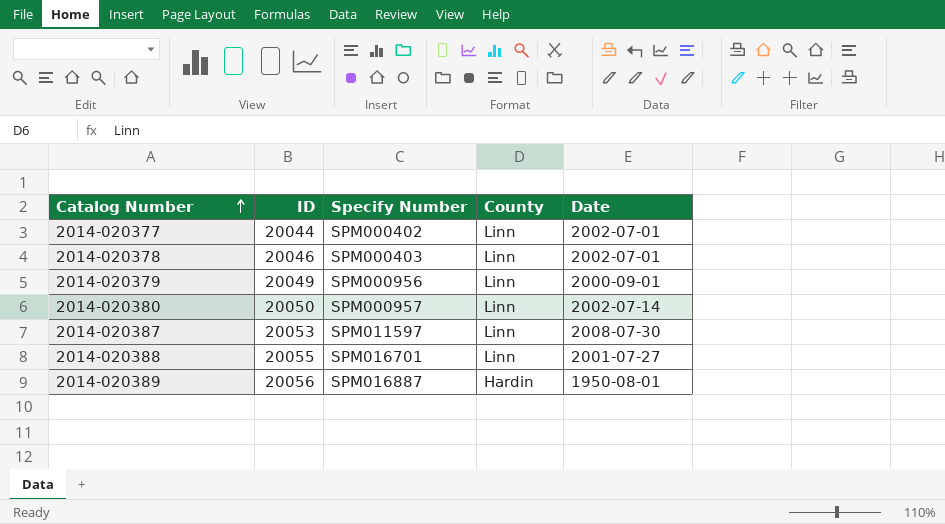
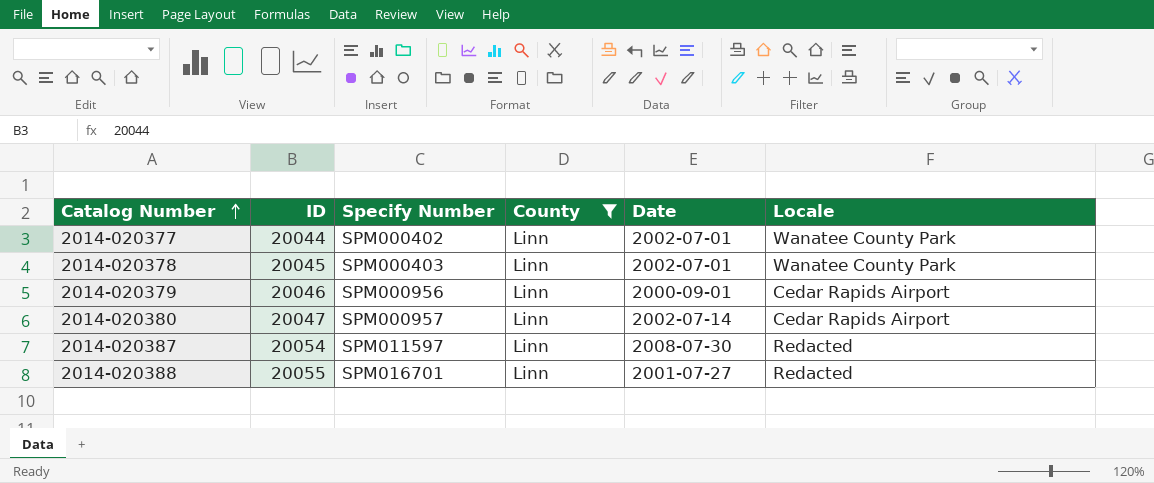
filter: none -> County = Linn
column Locale | position: none -> 6
2014-020378 | ID: 20046 -> 20045
2014-020379 | ID: 20049 -> 20046
2014-020380 | ID: 20050 -> 20047
2014-020387 | ID: 20053 -> 20054

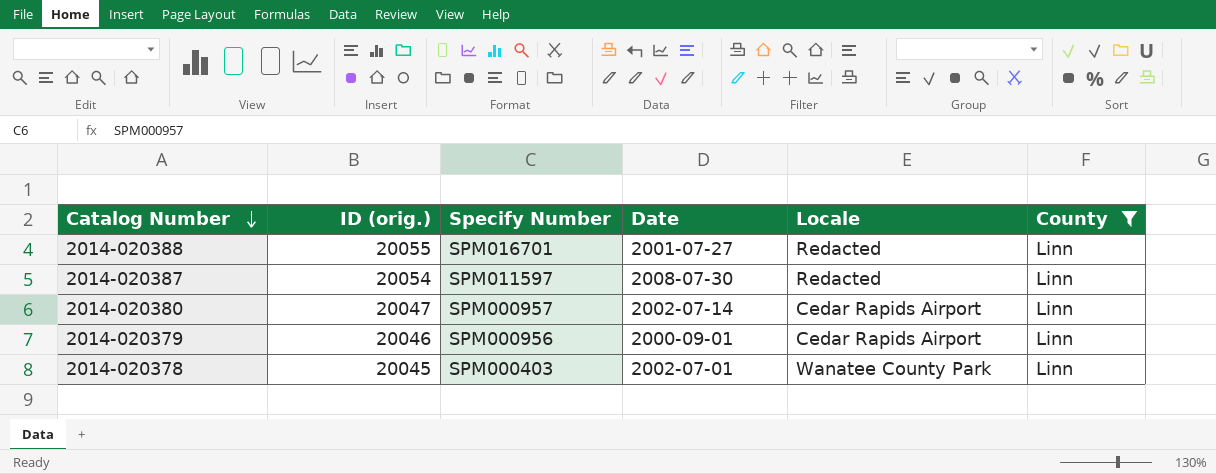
row order: Catalog Number ascending -> Catalog Number descending
column name: ID -> ID (orig.)
column County | position: 4 -> 6
row 2014-020377: 20044 | SPM000402 | Linn | 2002-07-01 | Wanatee County Park -> none

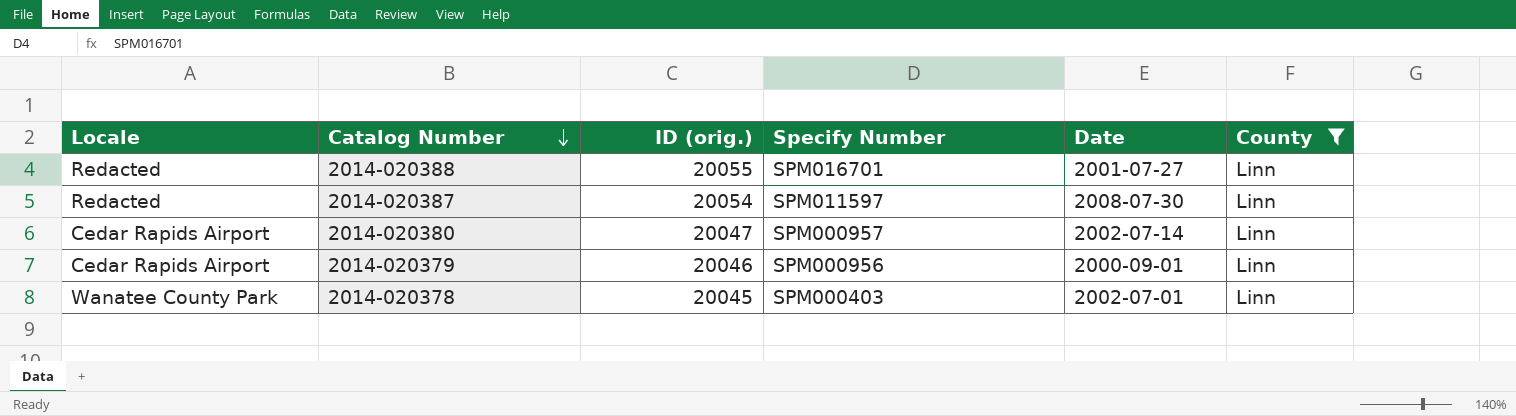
column Locale | position: 5 -> 1

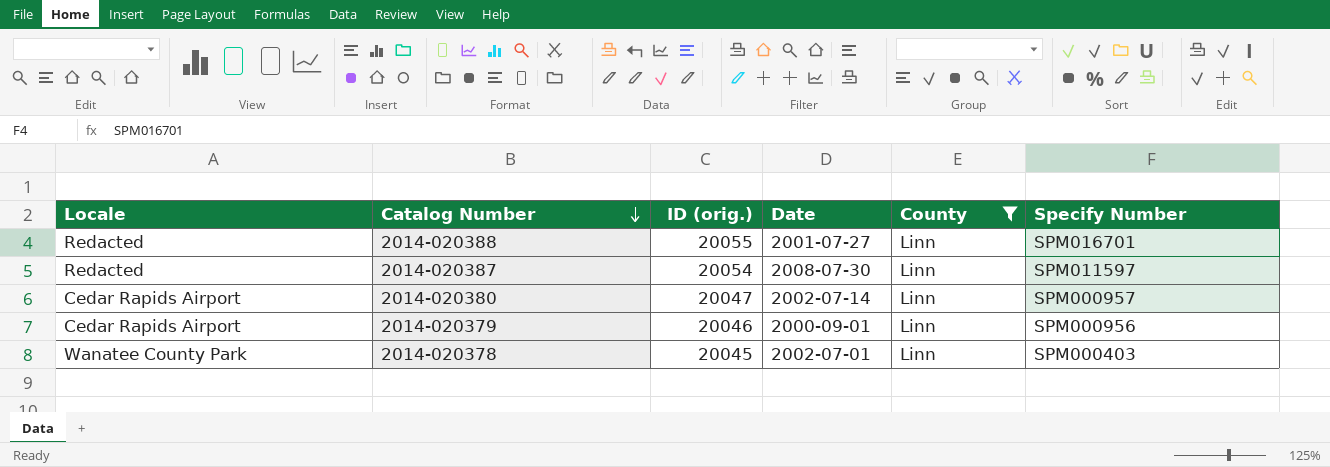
column Specify Number | position: 4 -> 6

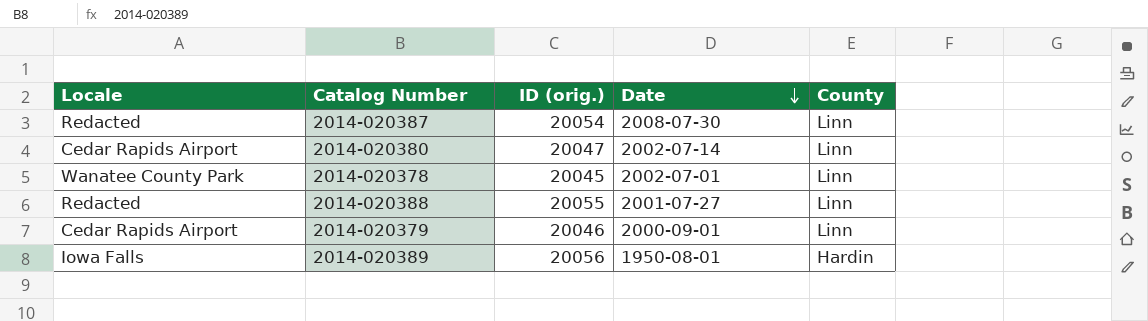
filter: County = Linn -> none
row order: Catalog Number descending -> Date descending
column Specify Number | position: 6 -> none

